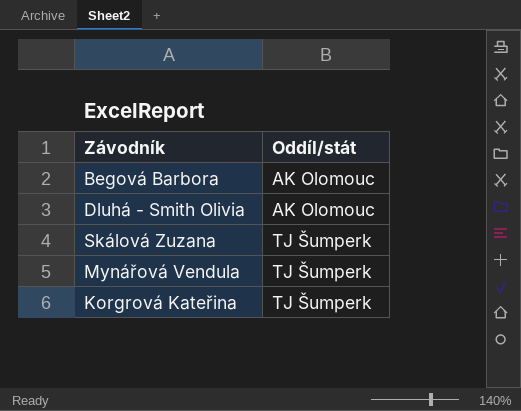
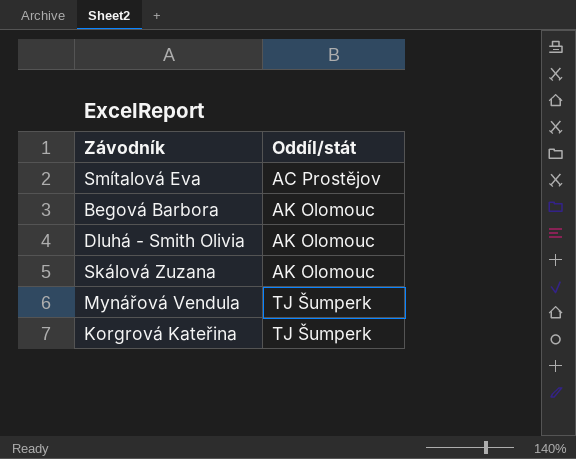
row Smítalová Eva: none -> AC Prostějov
Skálová Zuzana | Oddíl/stát: TJ Šumperk -> AK Olomouc

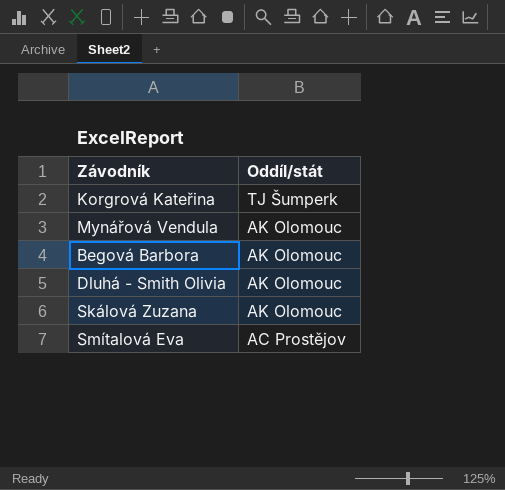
row order: Oddíl/stát ascending -> Oddíl/stát descending
Mynářová Vendula | Oddíl/stát: TJ Šumperk -> AK Olomouc

